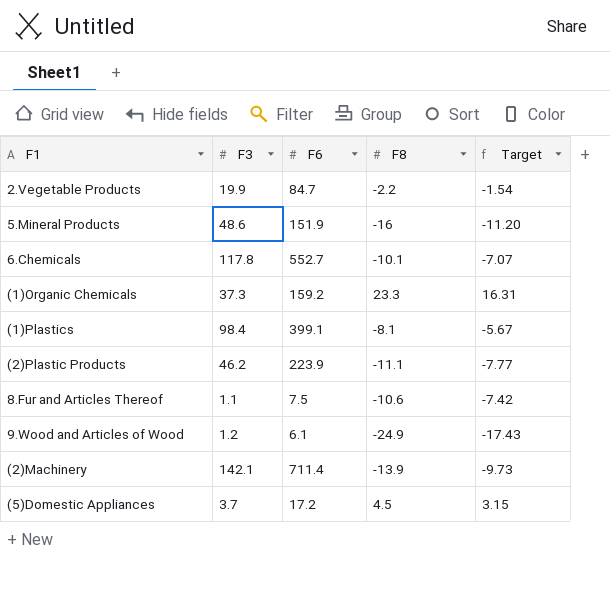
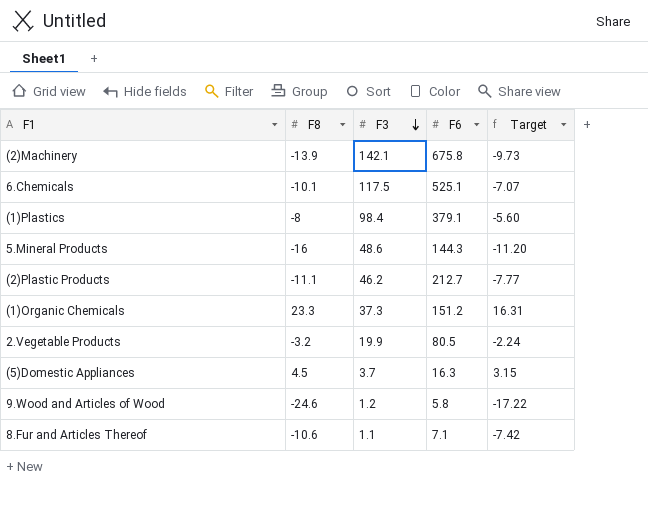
row order: none -> F3 descending
column F8 | position: 4 -> 2
(2)Machinery | F6: 711.4 -> 675.8
6.Chemicals | F3: 117.8 -> 117.5
6.Chemicals | F6: 552.7 -> 525.1
(1)Plastics | F8: -8.1 -> -8
(1)Plastics | F6: 399.1 -> 379.1
(1)Plastics | Target: -5.67 -> -5.60
5.Mineral Products | F6: 151.9 -> 144.3
(2)Plastic Products | F6: 223.9 -> 212.7
(1)Organic Chemicals | F6: 159.2 -> 151.2
2.Vegetable Products | F8: -2.2 -> -3.2
2.Vegetable Products | F6: 84.7 -> 80.5
2.Vegetable Products | Target: -1.54 -> -2.24
(5)Domestic Appliances | F6: 17.2 -> 16.3
9.Wood and Articles of Wood | F8: -24.9 -> -24.6
9.Wood and Articles of Wood | F6: 6.1 -> 5.8
9.Wood and Articles of Wood | Target: -17.43 -> -17.22
8.Fur and Articles Thereof | F6: 7.5 -> 7.1

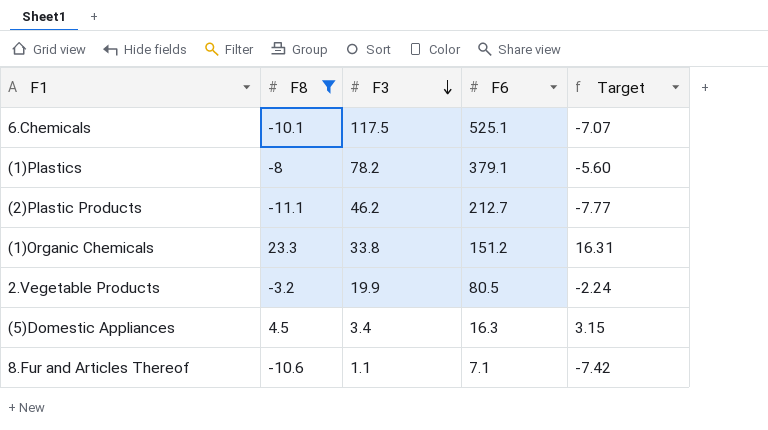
filter: none -> F8 >= -11.1
(1)Plastics | F3: 98.4 -> 78.2
(1)Organic Chemicals | F3: 37.3 -> 33.8
(5)Domestic Appliances | F3: 3.7 -> 3.4

